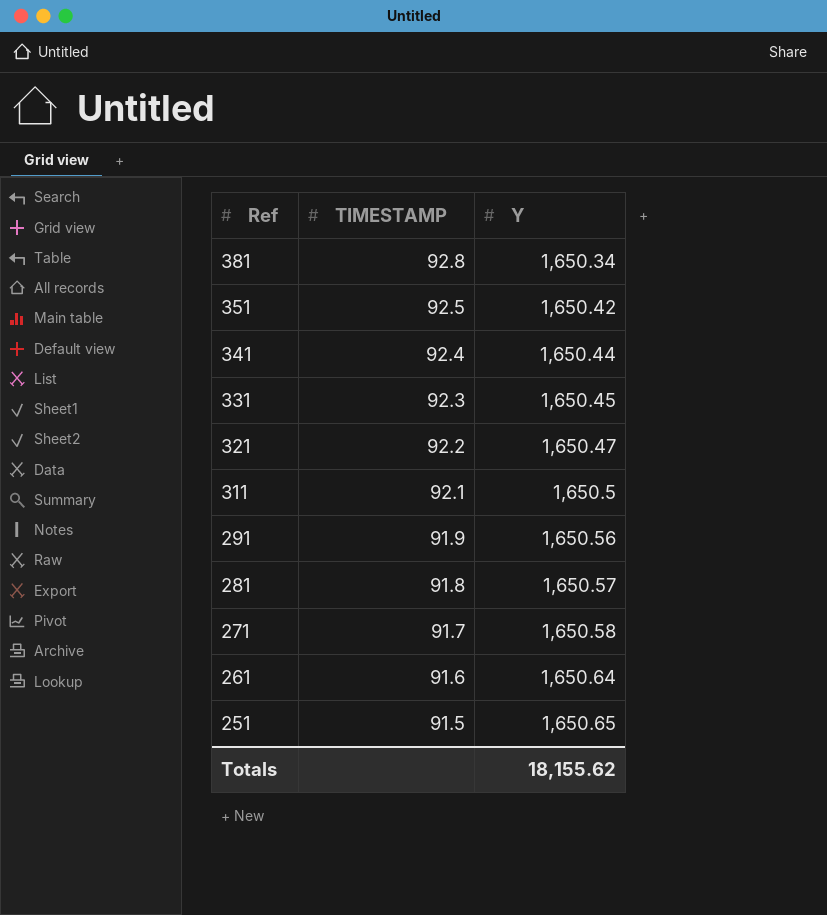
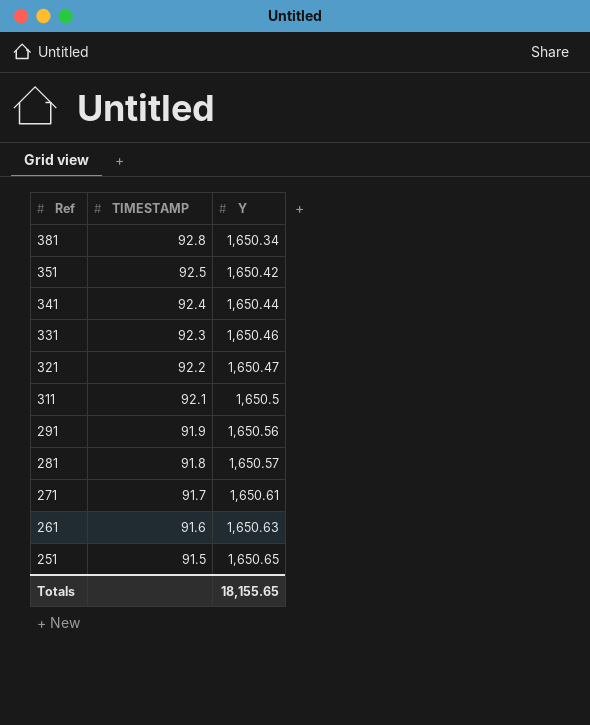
331 | Y: 1,650.45 -> 1,650.46
271 | Y: 1,650.58 -> 1,650.61
261 | Y: 1,650.64 -> 1,650.63
Totals | Y: 18,155.62 -> 18,155.65

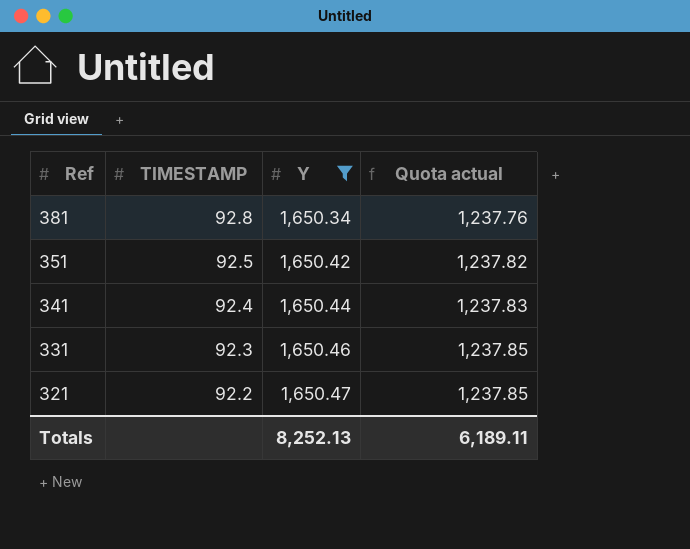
filter: none -> Y <= 1,650.47
column Quota actual | formula: none -> [Y] * 0.75
Totals | Y: 18,155.65 -> 8,252.13

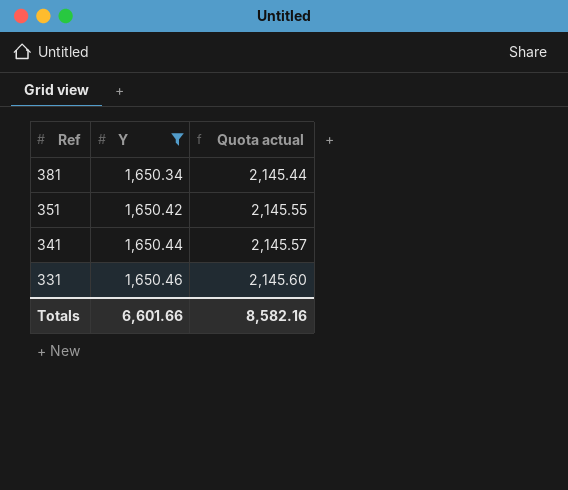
column TIMESTAMP | position: 2 -> none
column Quota actual | formula: [Y] * 0.75 -> [Y] * 1.3
row 321: 92.2 | 1,650.47 | 1,237.85 -> none
Totals | Y: 8,252.13 -> 6,601.66
Totals | Quota actual: 6,189.11 -> 8,582.16

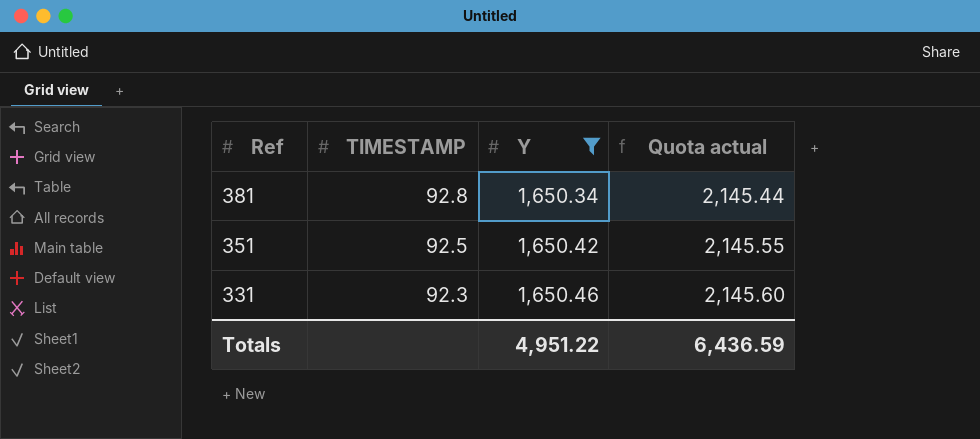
column TIMESTAMP | position: none -> 2
row 341: 1,650.44 | 2,145.57 -> none
Totals | Y: 6,601.66 -> 4,951.22
Totals | Quota actual: 8,582.16 -> 6,436.59

